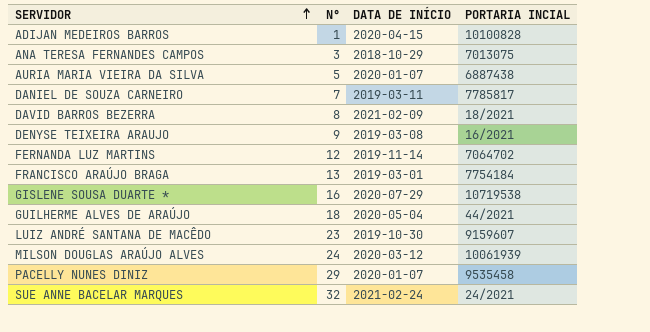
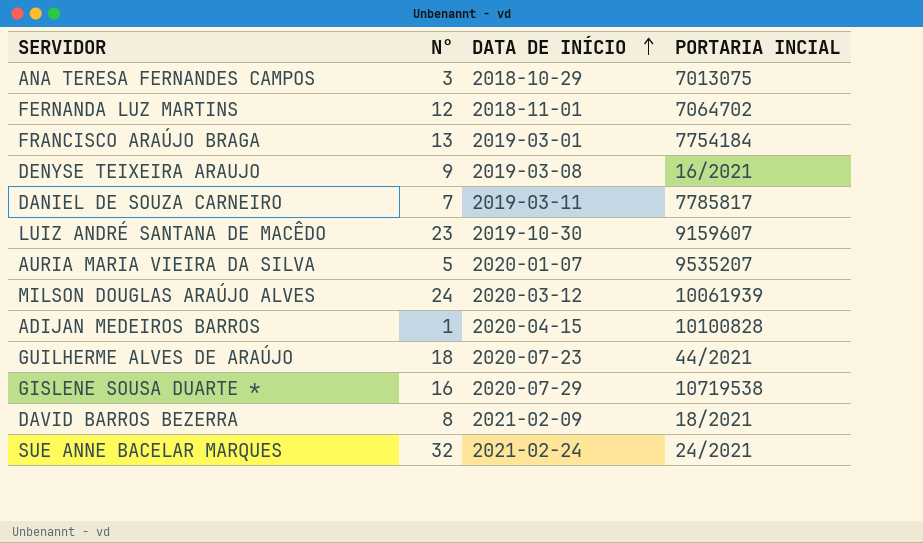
row order: SERVIDOR ascending -> DATA DE INÍCIO ascending
row PACELLY NUNES DINIZ: 29 | 2020-01-07 | 9535458 -> none
FERNANDA LUZ MARTINS | DATA DE INÍCIO: 2019-11-14 -> 2018-11-01
AURIA MARIA VIEIRA DA SILVA | PORTARIA INCIAL: 6887438 -> 9535207
GUILHERME ALVES DE ARAÚJO | DATA DE INÍCIO: 2020-05-04 -> 2020-07-23

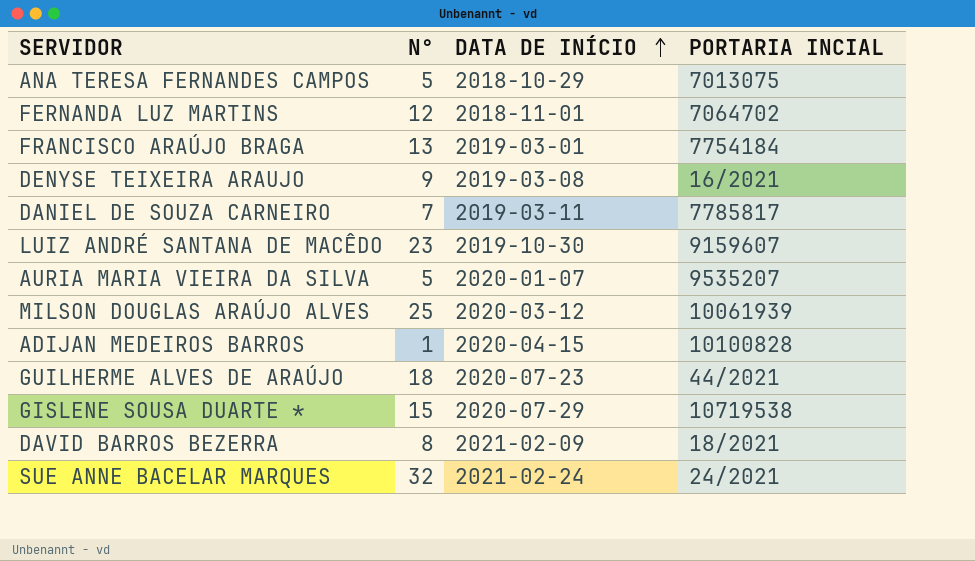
ANA TERESA FERNANDES CAMPOS | N°: 3 -> 5
MILSON DOUGLAS ARAÚJO ALVES | N°: 24 -> 25
GISLENE SOUSA DUARTE * | N°: 16 -> 15

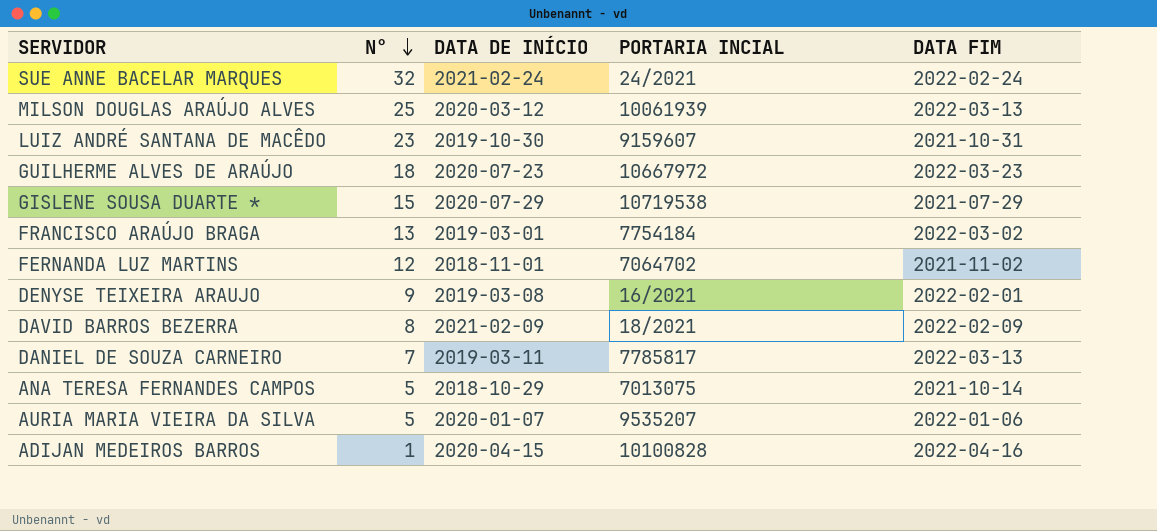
row order: DATA DE INÍCIO ascending -> N° descending
column DATA FIM | position: none -> 5
GUILHERME ALVES DE ARAÚJO | PORTARIA INCIAL: 44/2021 -> 10667972

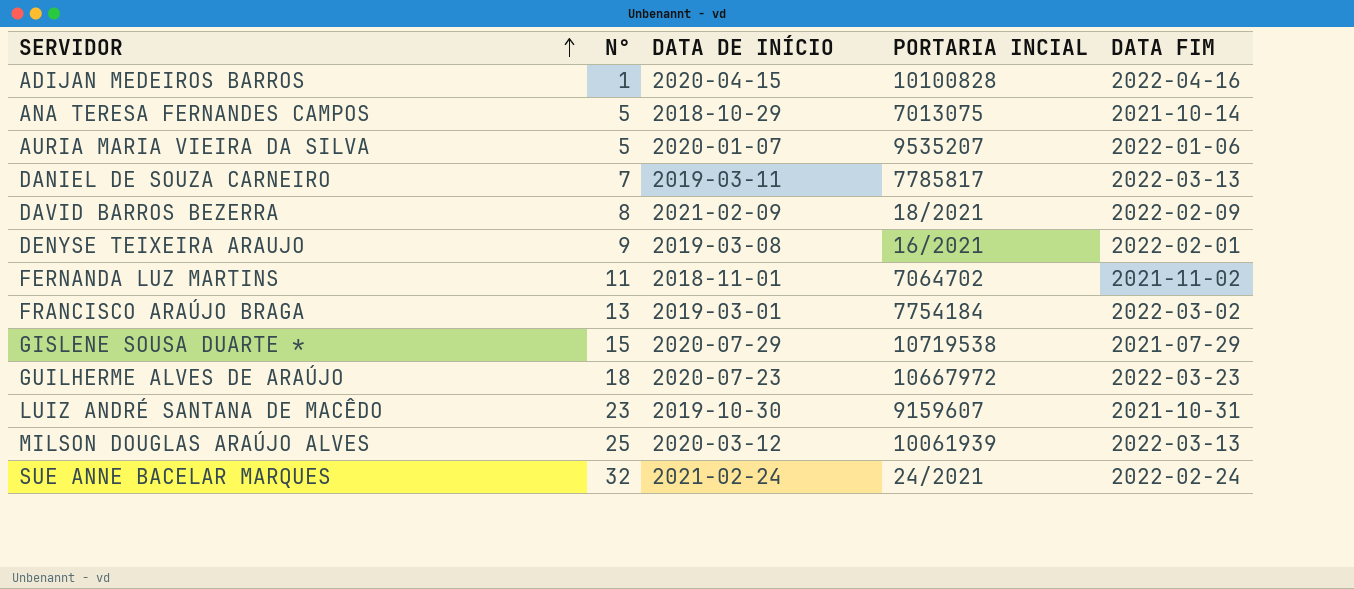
row order: N° descending -> SERVIDOR ascending
FERNANDA LUZ MARTINS | N°: 12 -> 11

